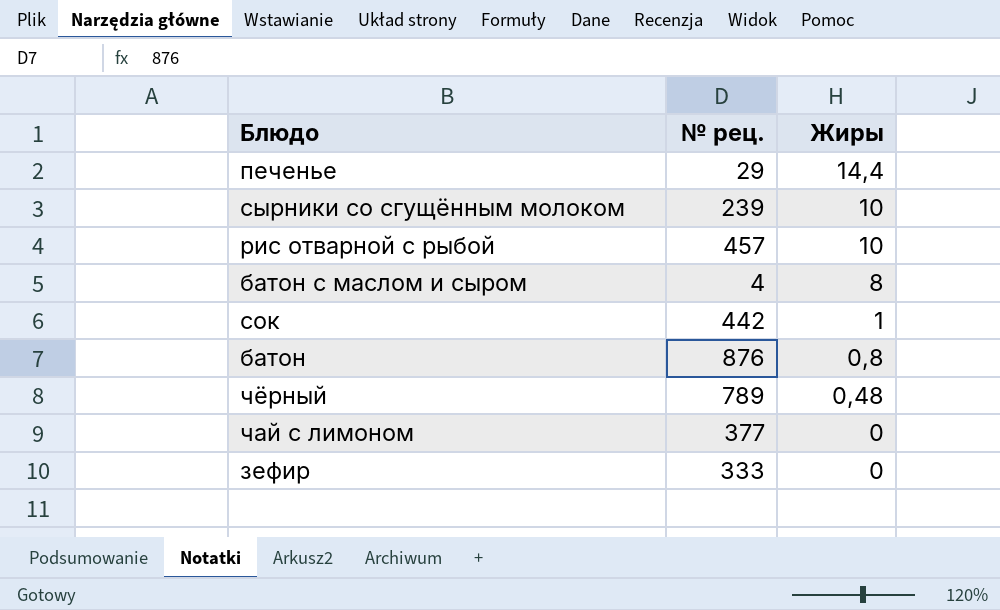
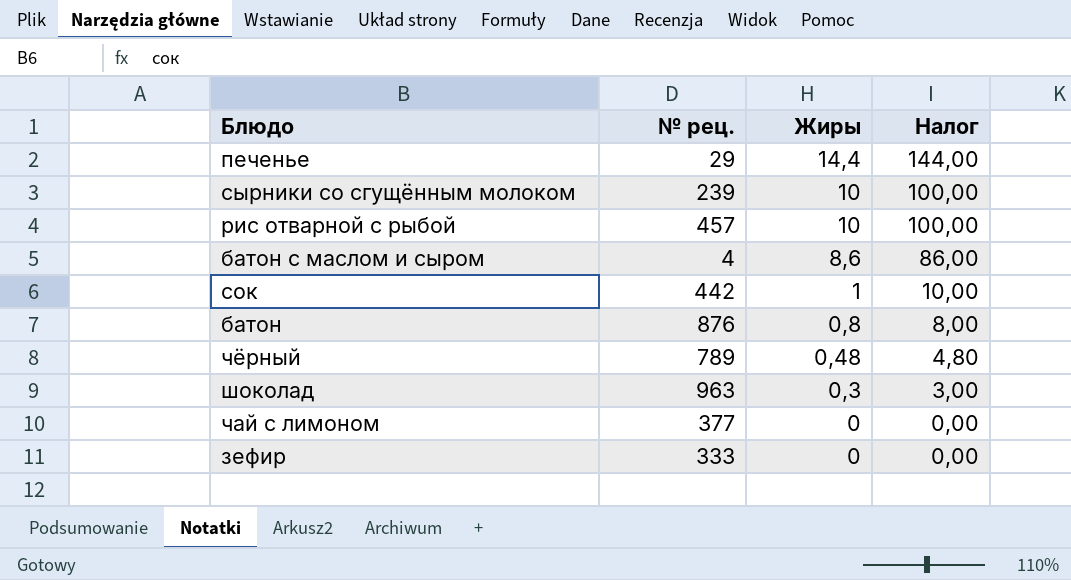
column Налог | formula: none -> [Жиры] * 10
батон с маслом и сыром | Жиры: 8 -> 8,6
row шоколад: none -> 963 | 0,3 | 3,00

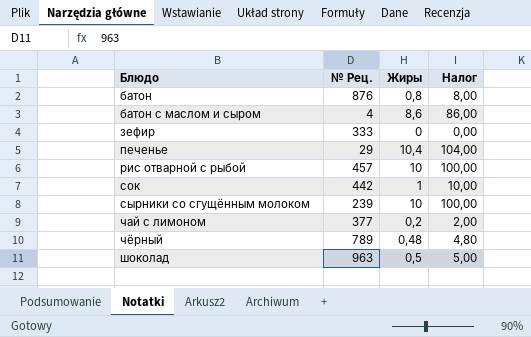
row order: Жиры descending -> Блюдо ascending
column name: № рец. -> № Рец.
печенье | Жиры: 14,4 -> 10,4
печенье | Налог: 144,00 -> 104,00
чай с лимоном | Жиры: 0 -> 0,2
чай с лимоном | Налог: 0,00 -> 2,00
шоколад | Жиры: 0,3 -> 0,5
шоколад | Налог: 3,00 -> 5,00

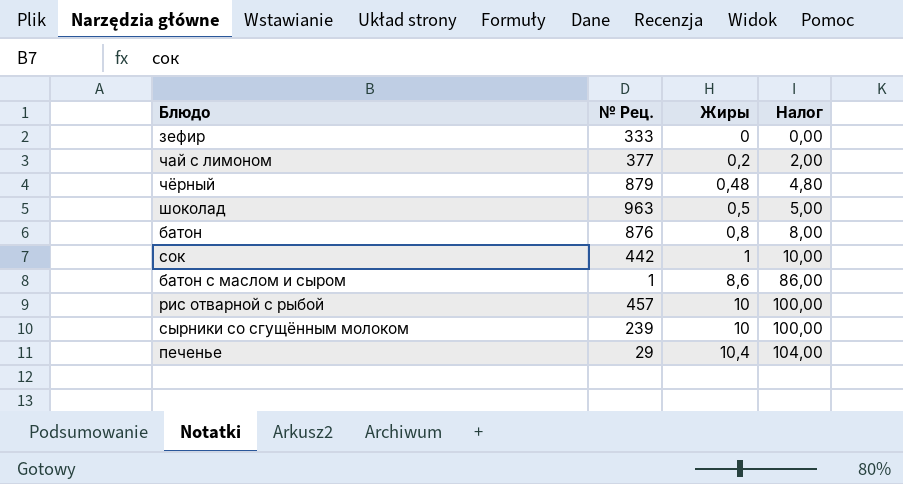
row order: Блюдо ascending -> Жиры ascending
чёрный | № Рец.: 789 -> 879
батон с маслом и сыром | № Рец.: 4 -> 1

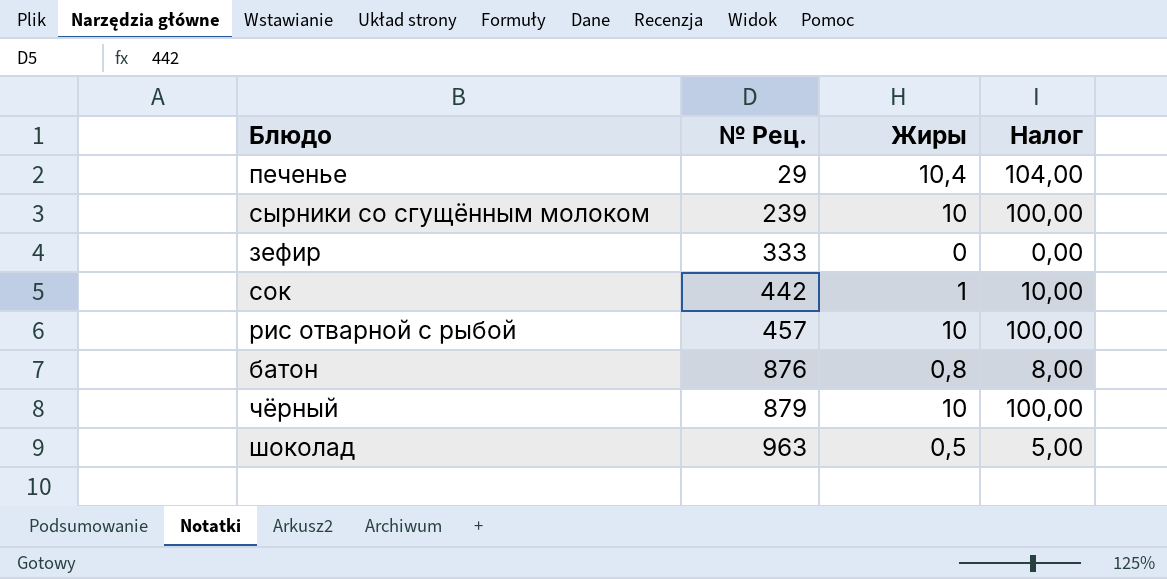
row order: Жиры ascending -> № Рец. ascending
row чай с лимоном: 377 | 0,2 | 2,00 -> none
row батон с маслом и сыром: 1 | 8,6 | 86,00 -> none
чёрный | Жиры: 0,48 -> 10
чёрный | Налог: 4,80 -> 100,00

